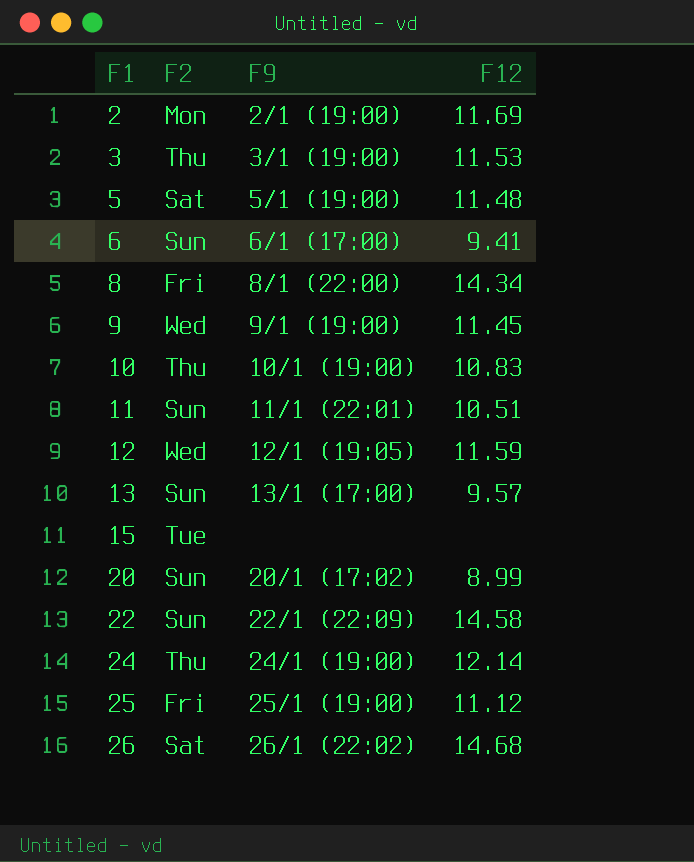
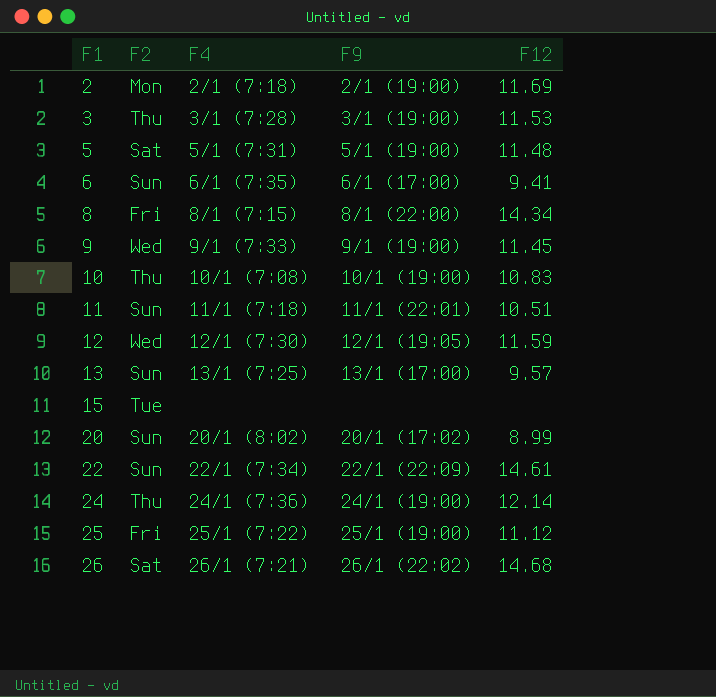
column F4 | position: none -> 3
22 | F12: 14.58 -> 14.61

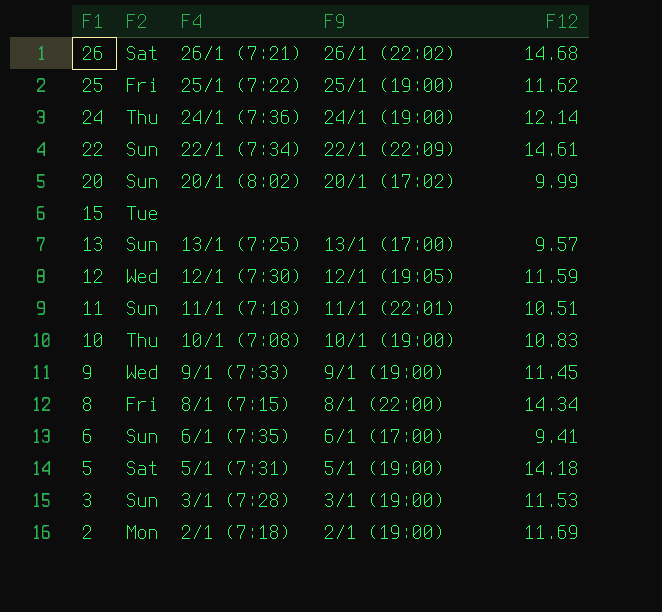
row order: F1 ascending -> F1 descending
25 | F12: 11.12 -> 11.62
20 | F12: 8.99 -> 9.99
5 | F12: 11.48 -> 14.18
3 | F2: Thu -> Sun

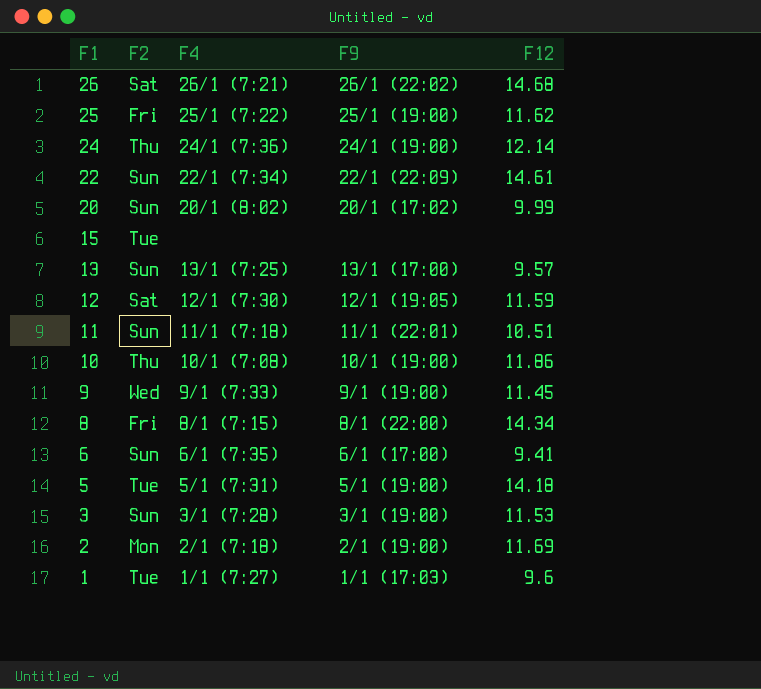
12 | F2: Wed -> Sat
10 | F12: 10.83 -> 11.86
5 | F2: Sat -> Tue
row 1: none -> Tue | 1/1 (7:27) | 1/1 (17:03) | 9.6

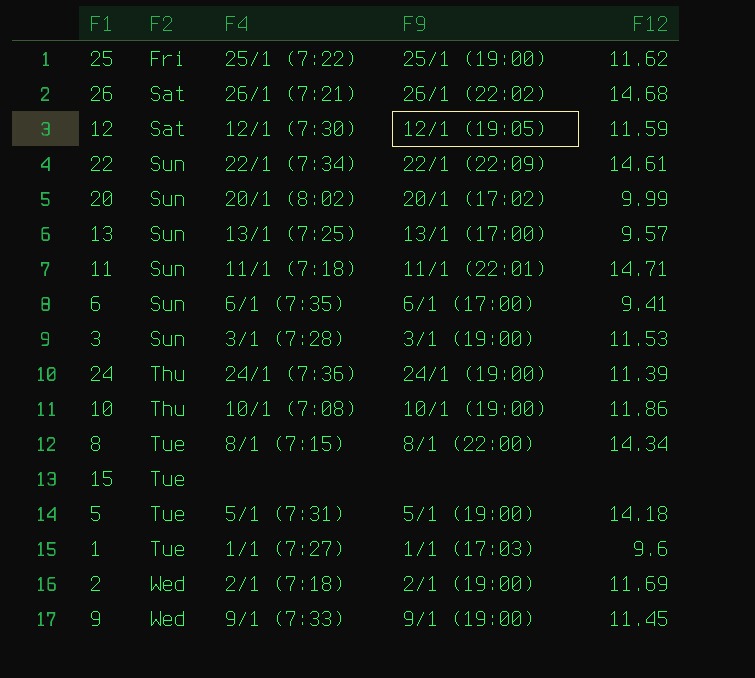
row order: F1 descending -> F2 ascending
11 | F12: 10.51 -> 14.71
24 | F12: 12.14 -> 11.39
8 | F2: Fri -> Tue
2 | F2: Mon -> Wed

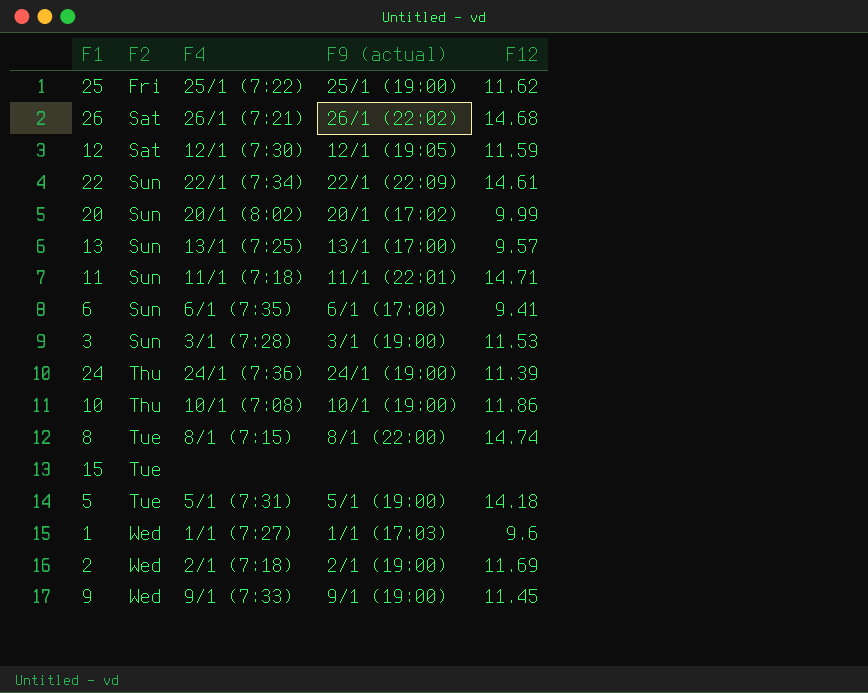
column name: F9 -> F9 (actual)
8 | F12: 14.34 -> 14.74
1 | F2: Tue -> Wed

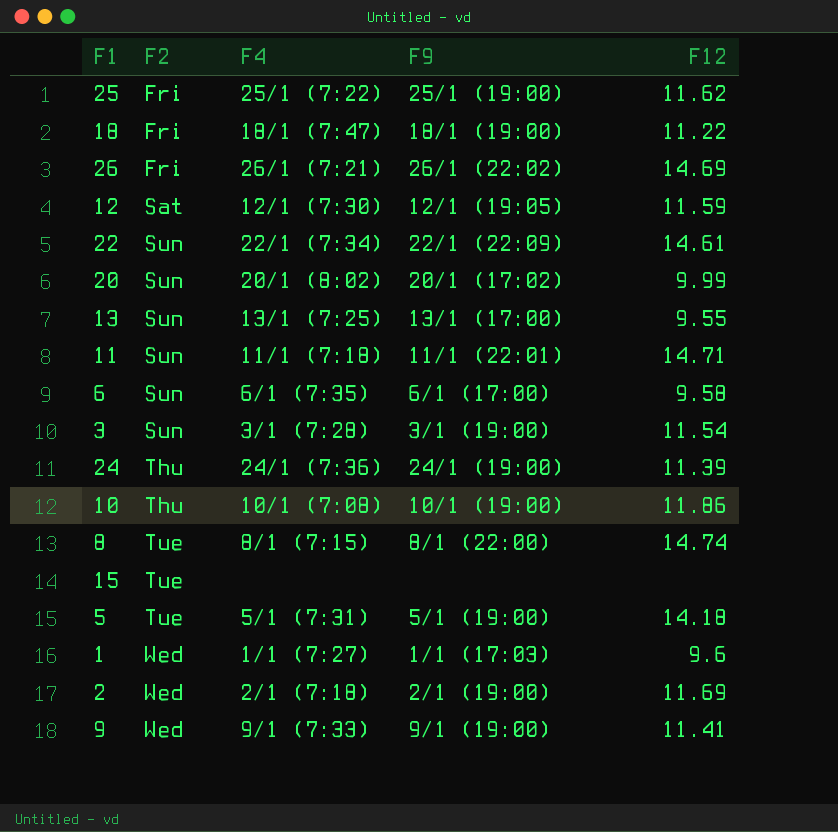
column name: F9 (actual) -> F9
row 18: none -> Fri | 18/1 (7:47) | 18/1 (19:00) | 11.22
26 | F2: Sat -> Fri
26 | F12: 14.68 -> 14.69
13 | F12: 9.57 -> 9.55
6 | F12: 9.41 -> 9.58
3 | F12: 11.53 -> 11.54
9 | F12: 11.45 -> 11.41

